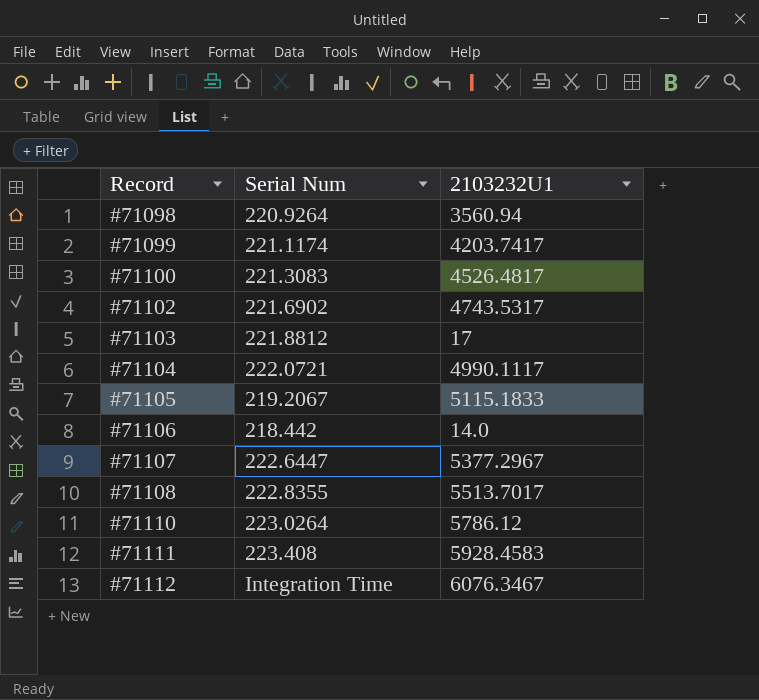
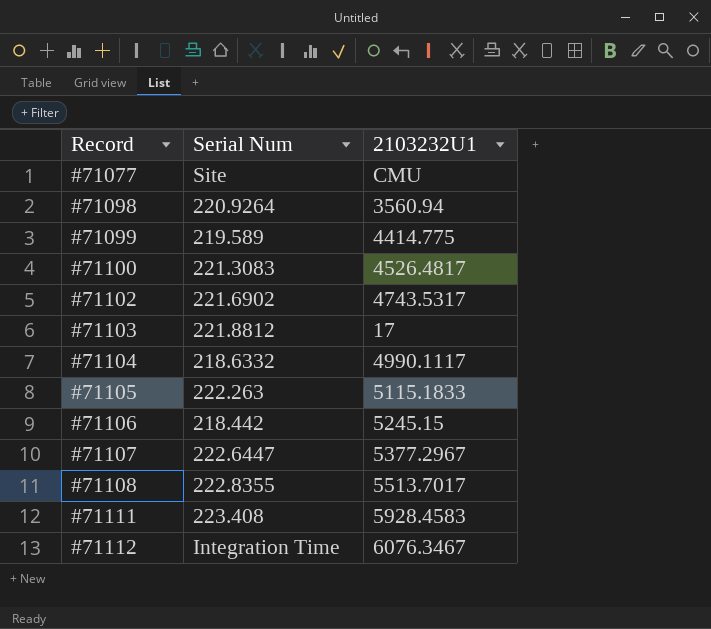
row #71110: 223.0264 | 5786.12 -> none
row #71077: none -> Site | CMU
#71099 | Serial Num: 221.1174 -> 219.589
#71099 | 2103232U1: 4203.7417 -> 4414.775
#71104 | Serial Num: 222.0721 -> 218.6332
#71105 | Serial Num: 219.2067 -> 222.263
#71106 | 2103232U1: 14.0 -> 5245.15

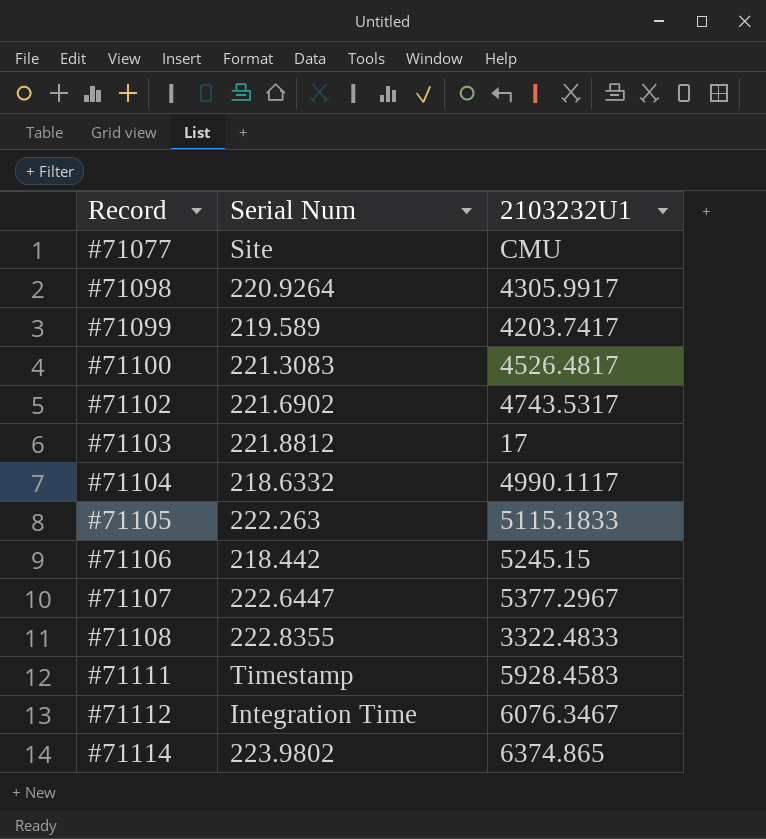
#71098 | 2103232U1: 3560.94 -> 4305.9917
#71099 | 2103232U1: 4414.775 -> 4203.7417
#71108 | 2103232U1: 5513.7017 -> 3322.4833
#71111 | Serial Num: 223.408 -> Timestamp
row #71114: none -> 223.9802 | 6374.865

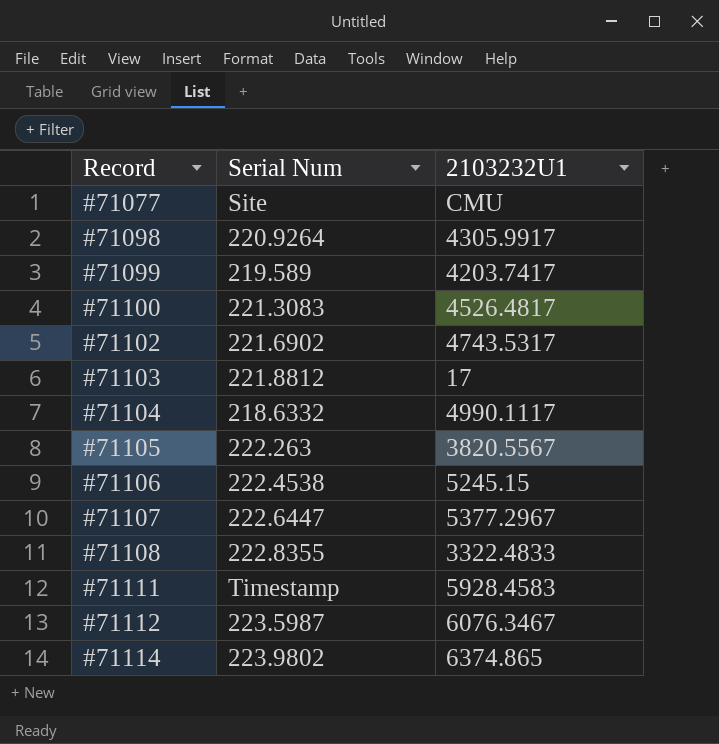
#71105 | 2103232U1: 5115.1833 -> 3820.5567
#71106 | Serial Num: 218.442 -> 222.4538
#71112 | Serial Num: Integration Time -> 223.5987

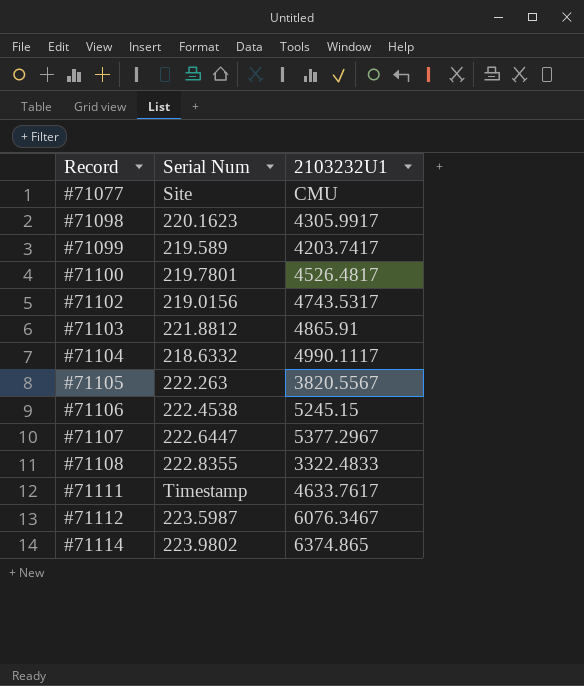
#71098 | Serial Num: 220.9264 -> 220.1623
#71100 | Serial Num: 221.3083 -> 219.7801
#71102 | Serial Num: 221.6902 -> 219.0156
#71103 | 2103232U1: 17 -> 4865.91
#71111 | 2103232U1: 5928.4583 -> 4633.7617

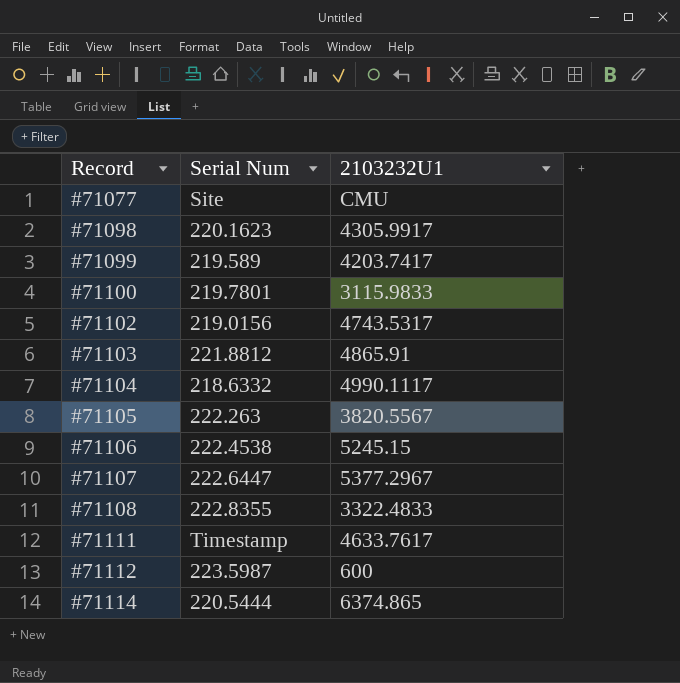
#71100 | 2103232U1: 4526.4817 -> 3115.9833
#71112 | 2103232U1: 6076.3467 -> 600
#71114 | Serial Num: 223.9802 -> 220.5444

